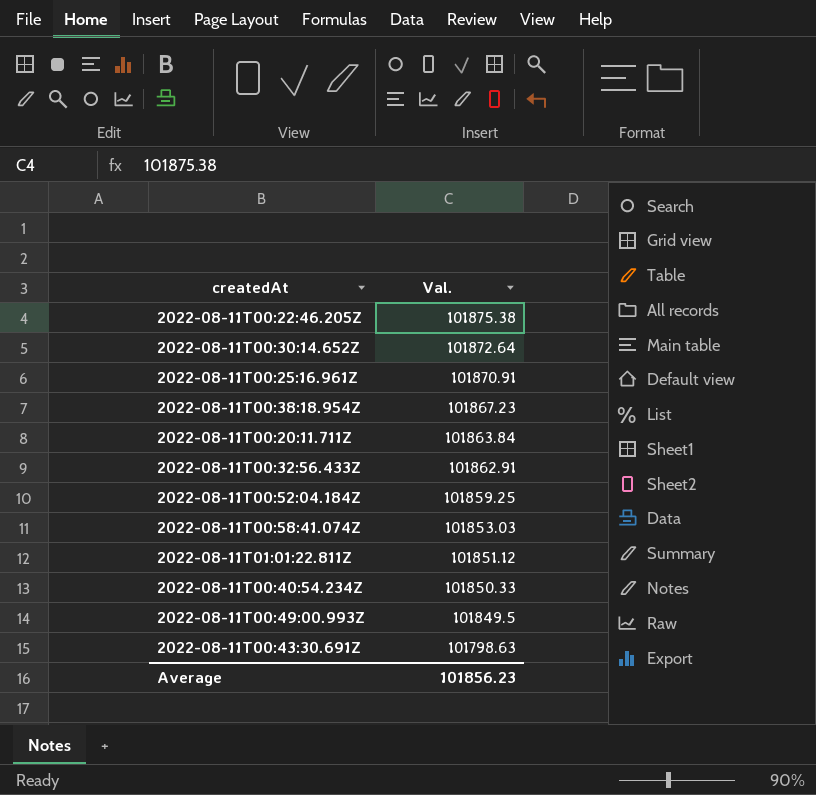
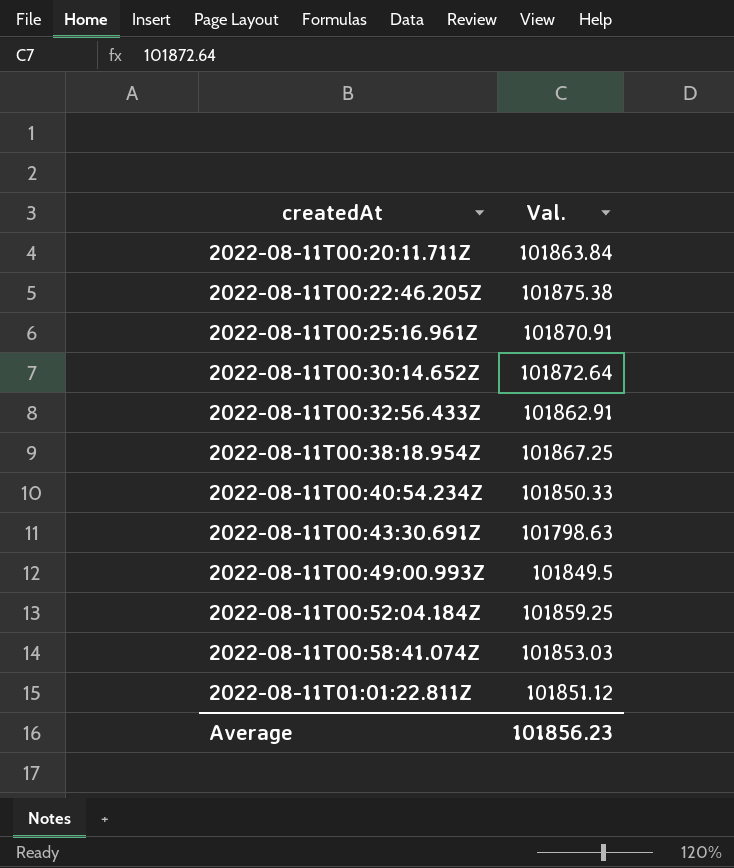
row order: Val. descending -> createdAt ascending
2022-08-11T00:38:18.954Z | Val.: 101867.23 -> 101867.25

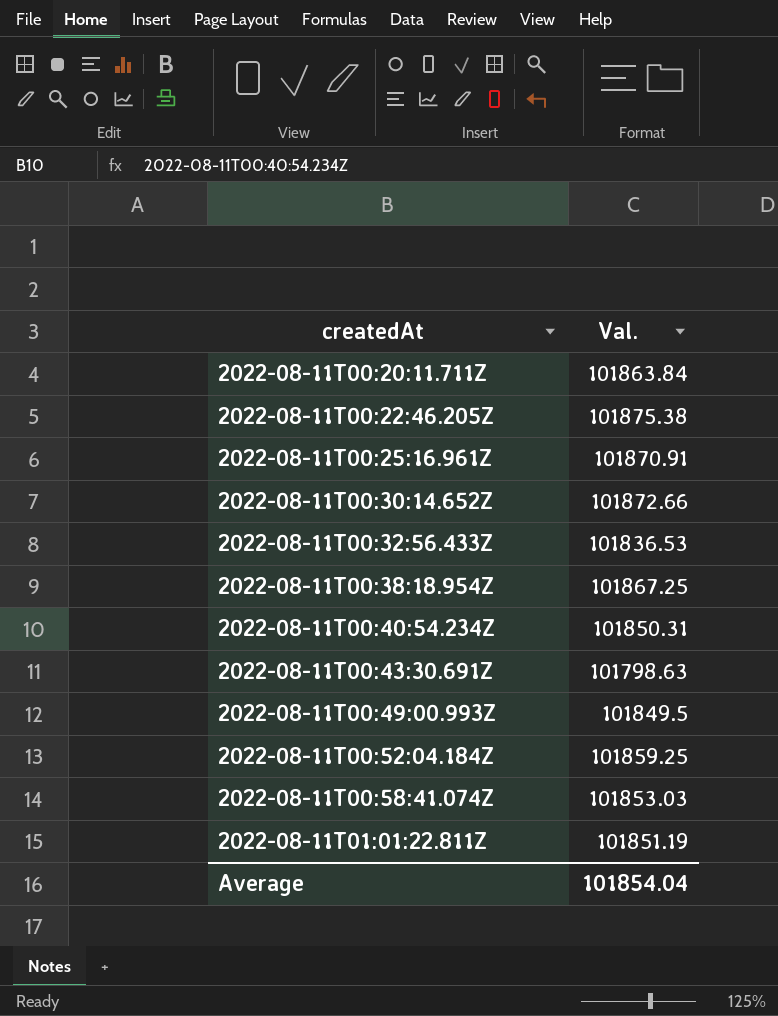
2022-08-11T00:30:14.652Z | Val.: 101872.64 -> 101872.66
2022-08-11T00:32:56.433Z | Val.: 101862.91 -> 101836.53
2022-08-11T00:40:54.234Z | Val.: 101850.33 -> 101850.31
2022-08-11T01:01:22.811Z | Val.: 101851.12 -> 101851.19
Average | Val.: 101856.23 -> 101854.04

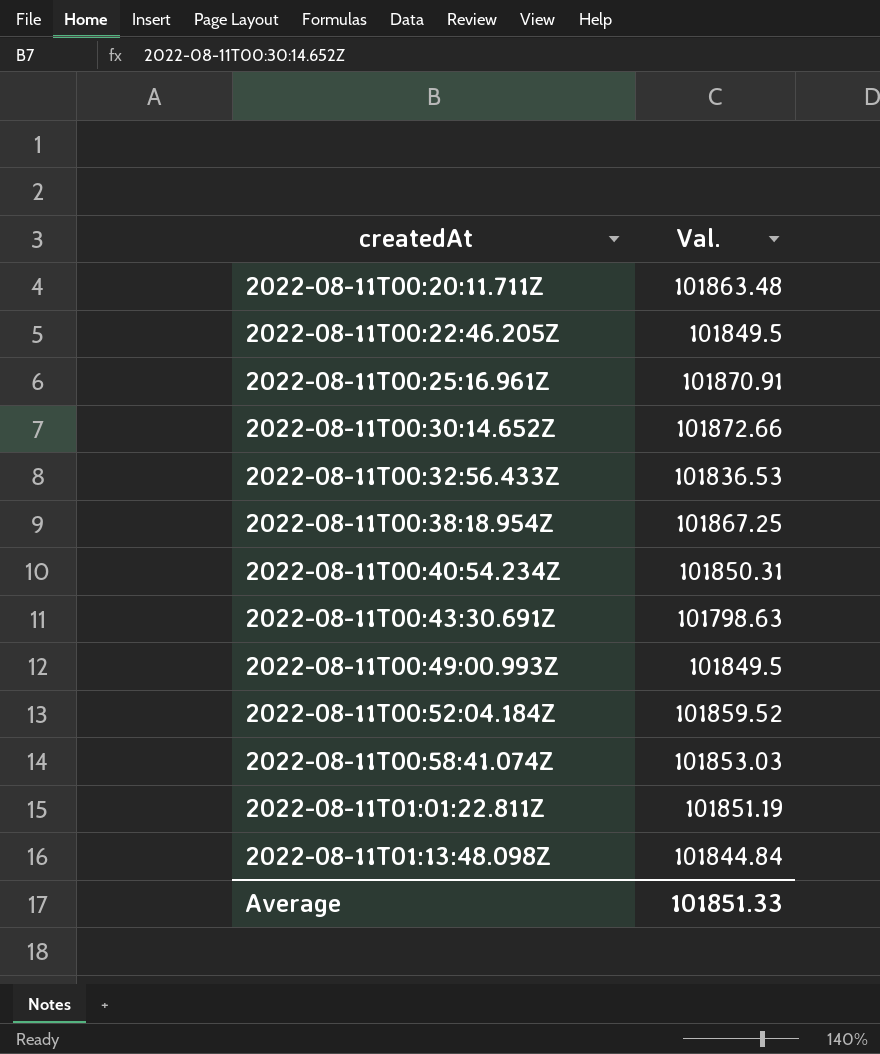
2022-08-11T00:20:11.711Z | Val.: 101863.84 -> 101863.48
2022-08-11T00:22:46.205Z | Val.: 101875.38 -> 101849.5
2022-08-11T00:52:04.184Z | Val.: 101859.25 -> 101859.52
row 2022-08-11T01:13:48.098Z: none -> 101844.84
Average | Val.: 101854.04 -> 101851.33

